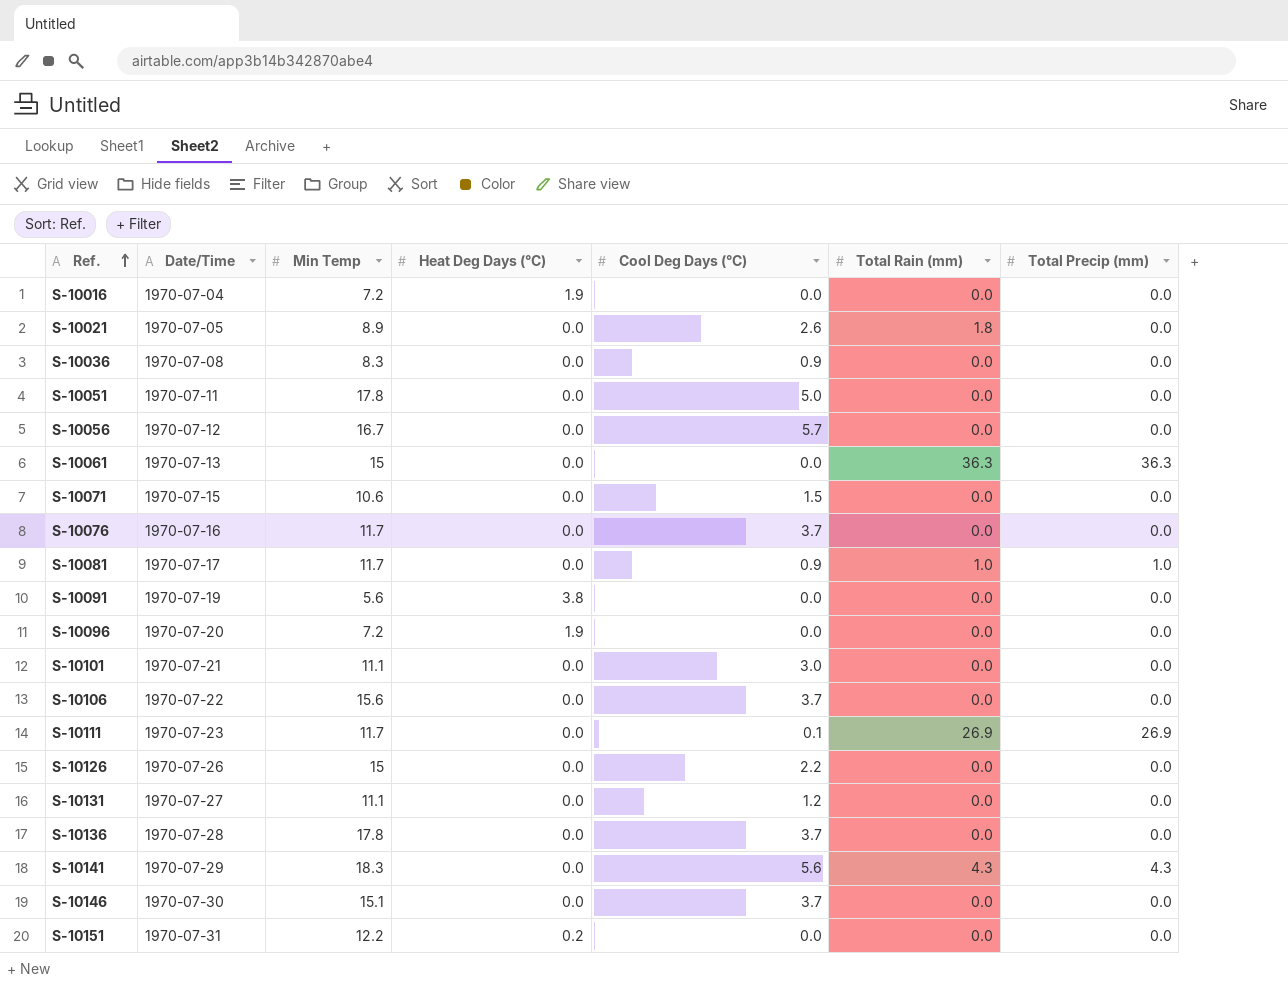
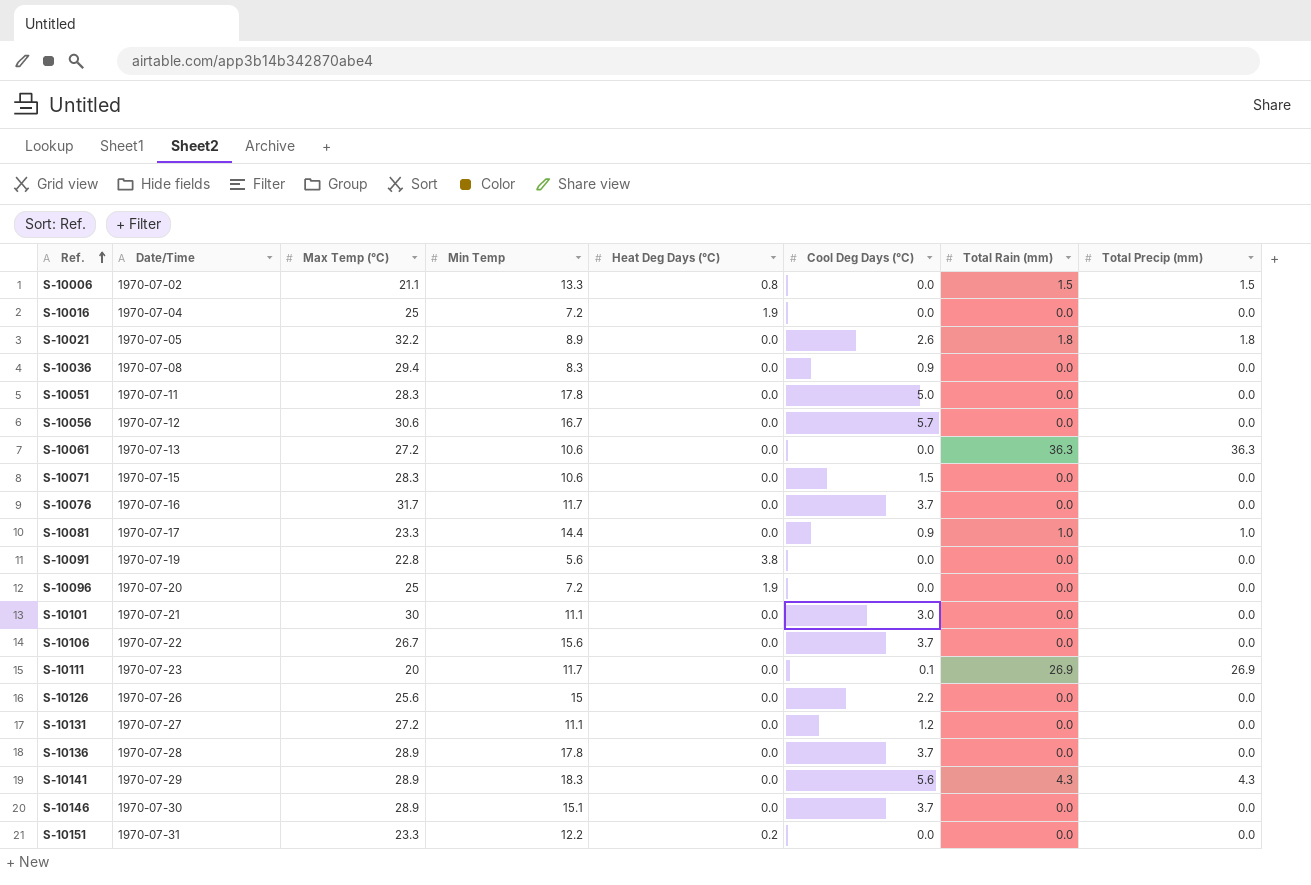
column Max Temp (°C) | position: none -> 3
row S-10006: none -> 1970-07-02 | 21.1 | 13.3 | 0.8 | 0.0 | 1.5 | 1.5
S-10021 | Total Precip (mm): 0.0 -> 1.8
S-10061 | Min Temp: 15 -> 10.6
S-10081 | Min Temp: 11.7 -> 14.4

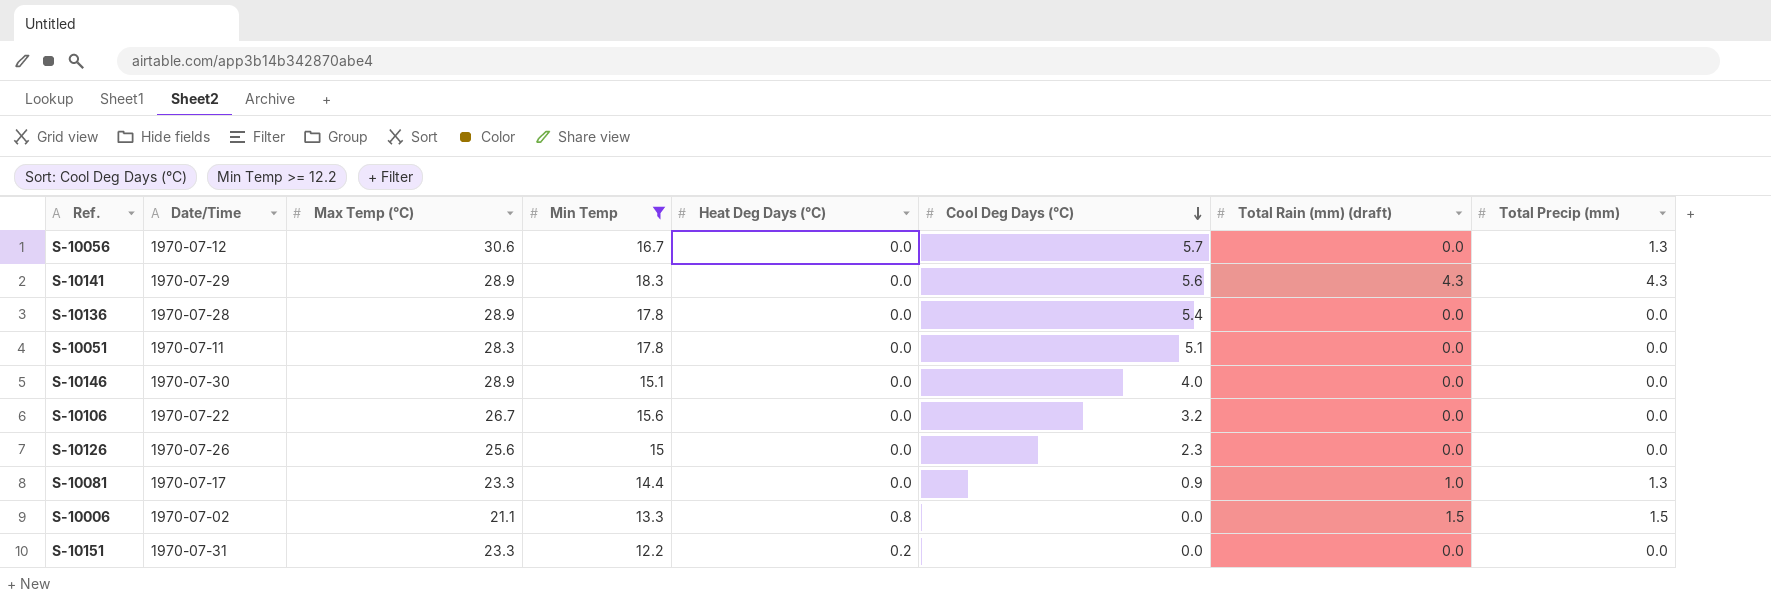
filter: none -> Min Temp >= 12.2
row order: Ref. ascending -> Cool Deg Days (°C) descending
column name: Total Rain (mm) -> Total Rain (mm) (draft)
S-10056 | Total Precip (mm): 0.0 -> 1.3
S-10136 | Cool Deg Days (°C): 3.7 -> 5.4
S-10051 | Cool Deg Days (°C): 5.0 -> 5.1
S-10146 | Cool Deg Days (°C): 3.7 -> 4.0
S-10106 | Cool Deg Days (°C): 3.7 -> 3.2
S-10126 | Cool Deg Days (°C): 2.2 -> 2.3
S-10081 | Total Precip (mm): 1.0 -> 1.3

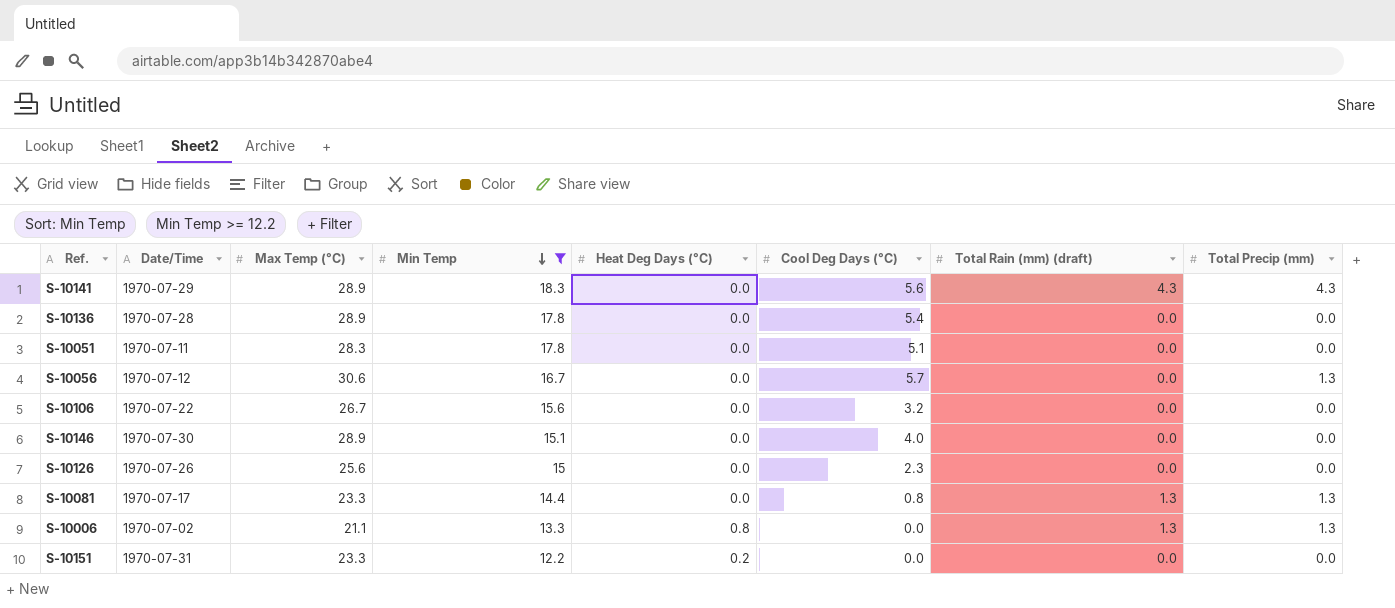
row order: Cool Deg Days (°C) descending -> Min Temp descending
S-10081 | Cool Deg Days (°C): 0.9 -> 0.8
S-10081 | Total Rain (mm) (draft): 1.0 -> 1.3
S-10006 | Total Rain (mm) (draft): 1.5 -> 1.3
S-10006 | Total Precip (mm): 1.5 -> 1.3

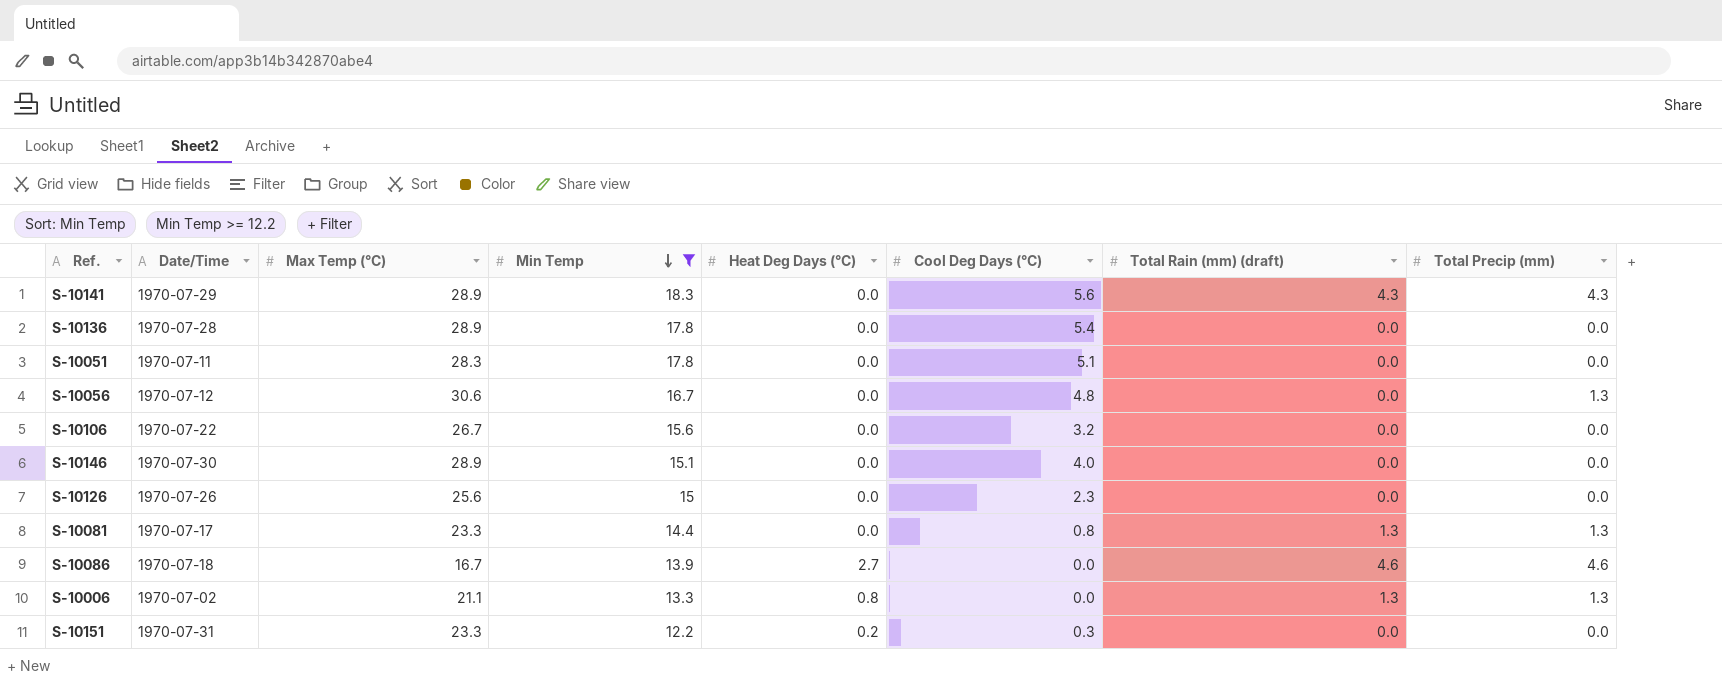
S-10056 | Cool Deg Days (°C): 5.7 -> 4.8
row S-10086: none -> 1970-07-18 | 16.7 | 13.9 | 2.7 | 0.0 | 4.6 | 4.6
S-10151 | Cool Deg Days (°C): 0.0 -> 0.3

